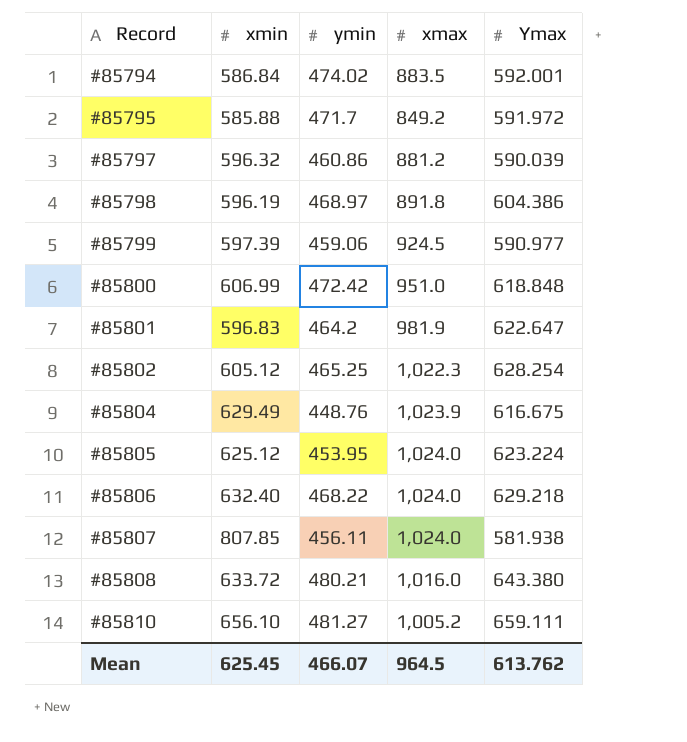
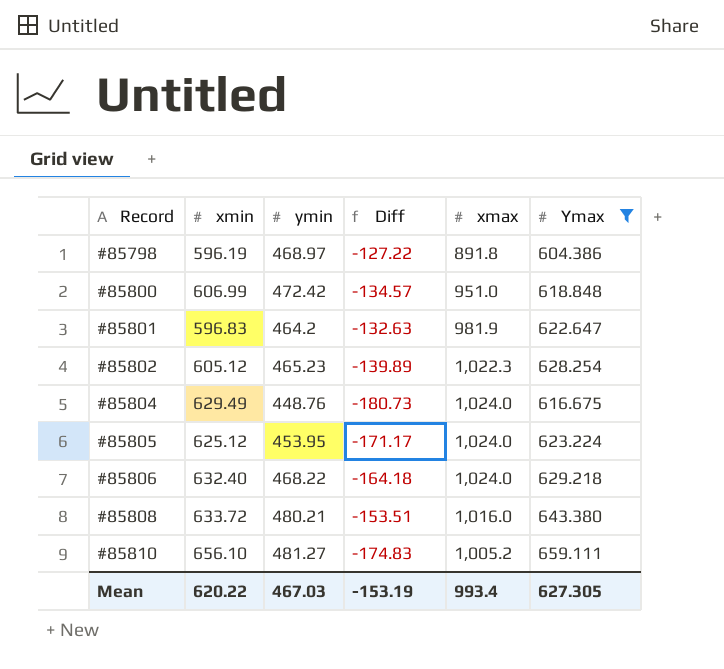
filter: none -> Ymax >= 604.386
column Diff | formula: none -> [ymin] - [xmin]
#85802 | ymin: 465.25 -> 465.23
#85804 | xmax: 1,023.9 -> 1,024.0
Mean | xmin: 625.45 -> 620.22
Mean | ymin: 466.07 -> 467.03
Mean | xmax: 964.5 -> 993.4
Mean | Ymax: 613.762 -> 627.305

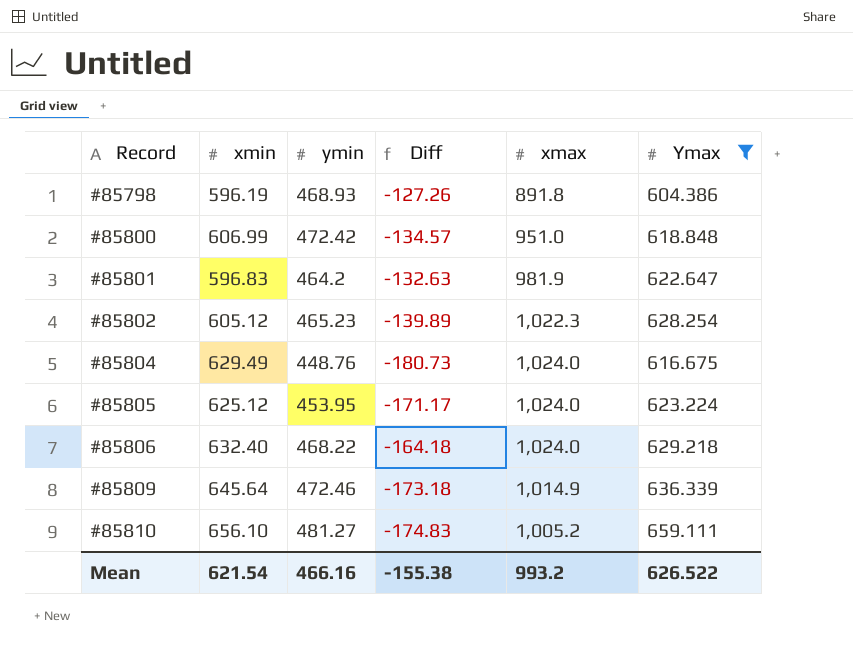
row #85808: 633.72 | 480.21 | -153.51 | 1,016.0 | 643.380 -> none
#85798 | ymin: 468.97 -> 468.93
#85798 | Diff: -127.22 -> -127.26
row #85809: none -> 645.64 | 472.46 | -173.18 | 1,014.9 | 636.339
Mean | xmin: 620.22 -> 621.54
Mean | ymin: 467.03 -> 466.16
Mean | Diff: -153.19 -> -155.38
Mean | xmax: 993.4 -> 993.2
Mean | Ymax: 627.305 -> 626.522

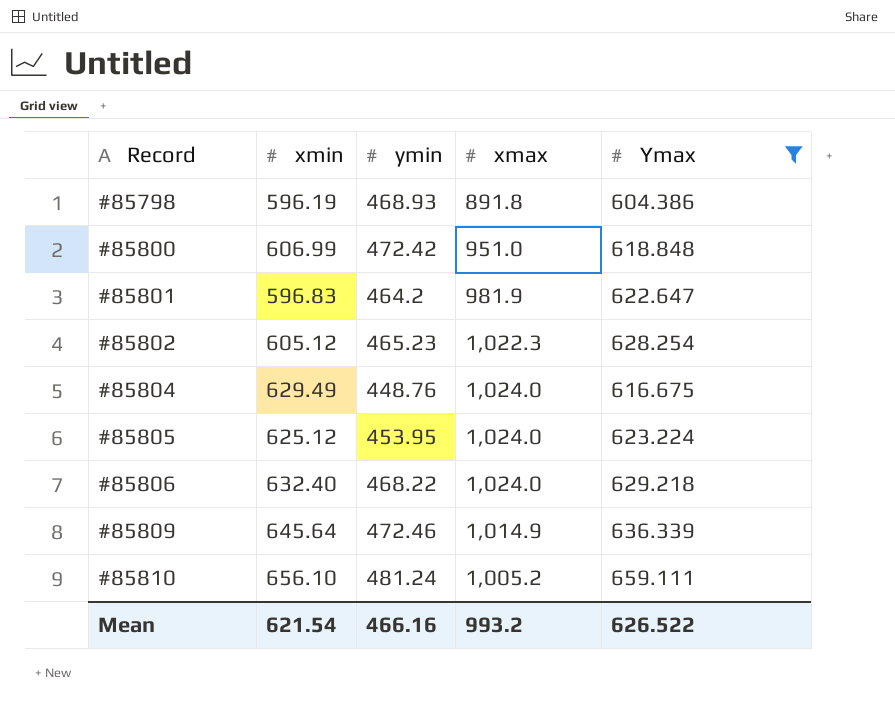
column Diff | formula: [ymin] - [xmin] -> none
#85810 | ymin: 481.27 -> 481.24

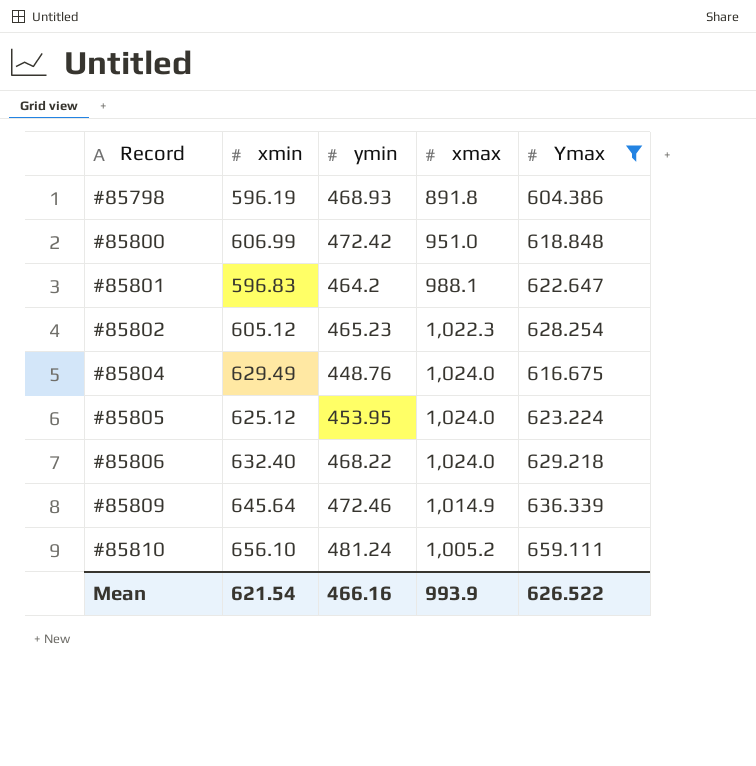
#85801 | xmax: 981.9 -> 988.1
Mean | xmax: 993.2 -> 993.9

